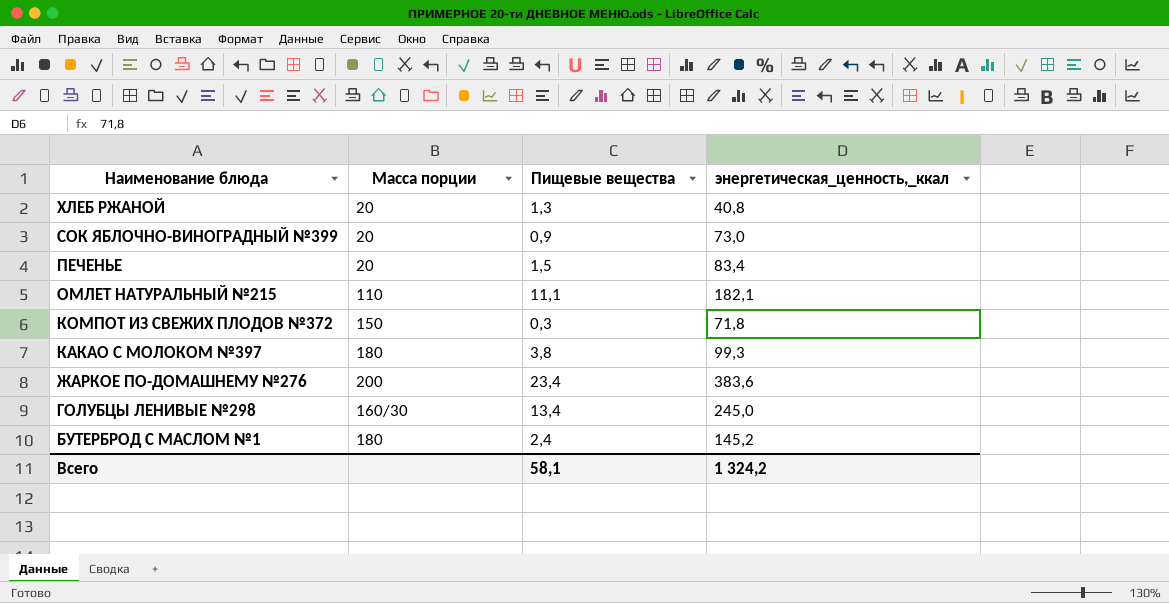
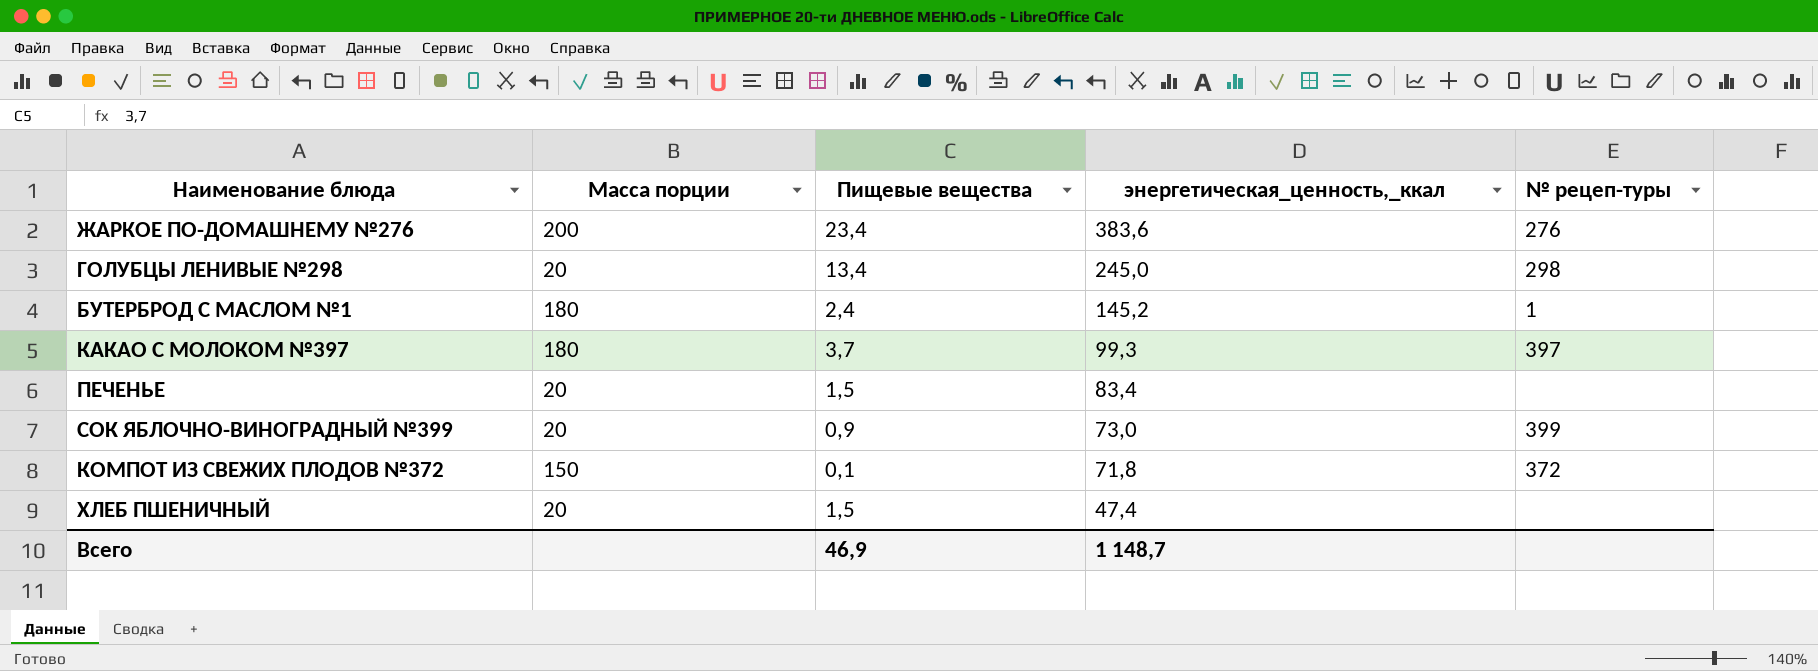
row order: Наименование блюда descending -> энергетическая_ценность,_ккал descending
column № рецеп-туры | position: none -> 5
row ХЛЕБ РЖАНОЙ: 20 | 1,3 | 40,8 -> none
row ОМЛЕТ НАТУРАЛЬНЫЙ №215: 110 | 11,1 | 182,1 -> none
ГОЛУБЦЫ ЛЕНИВЫЕ №298 | Масса порции: 160/30 -> 20
КАКАО С МОЛОКОМ №397 | Пищевые вещества: 3,8 -> 3,7
КОМПОТ ИЗ СВЕЖИХ ПЛОДОВ №372 | Пищевые вещества: 0,3 -> 0,1
row ХЛЕБ ПШЕНИЧНЫЙ: none -> 20 | 1,5 | 47,4 | none
Всего | Пищевые вещества: 58,1 -> 46,9
Всего | энергетическая_ценность,_ккал: 1 324,2 -> 1 148,7

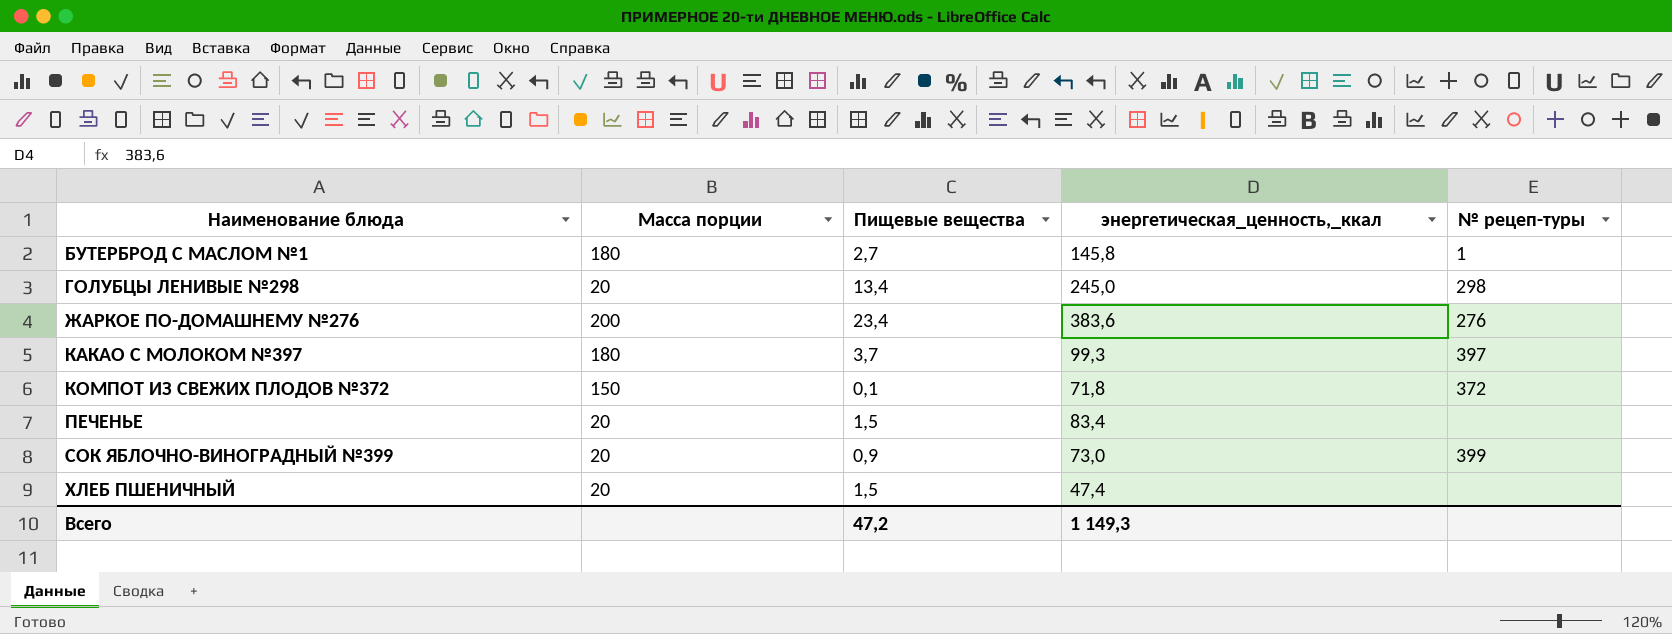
row order: энергетическая_ценность,_ккал descending -> Наименование блюда ascending
БУТЕРБРОД С МАСЛОМ №1 | Пищевые вещества: 2,4 -> 2,7
БУТЕРБРОД С МАСЛОМ №1 | энергетическая_ценность,_ккал: 145,2 -> 145,8
Всего | Пищевые вещества: 46,9 -> 47,2
Всего | энергетическая_ценность,_ккал: 1 148,7 -> 1 149,3

